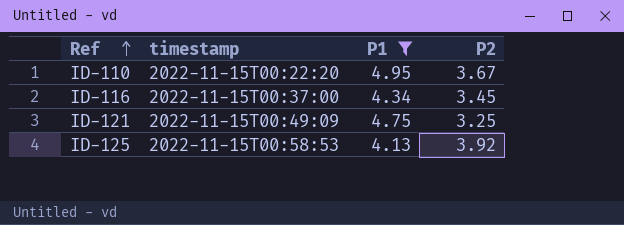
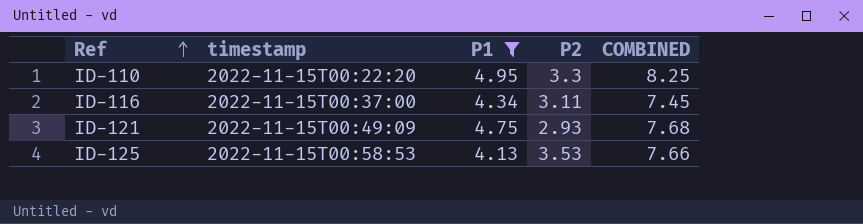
column COMBINED | formula: none -> [P1] + [P2]
ID-110 | P2: 3.67 -> 3.3
ID-116 | P2: 3.45 -> 3.11
ID-121 | P2: 3.25 -> 2.93
ID-125 | P2: 3.92 -> 3.53

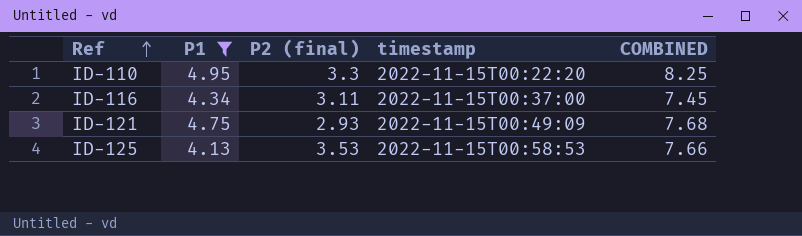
column name: P2 -> P2 (final)
column timestamp | position: 2 -> 4

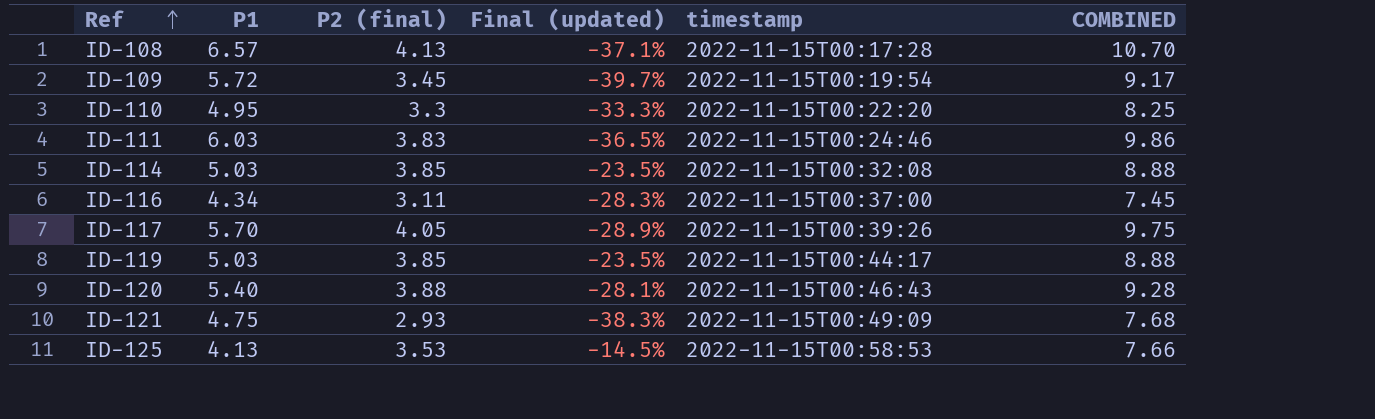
filter: P1 <= 4.95 -> none
column Final (updated) | formula: none -> ([P2 (final)] - [P1]) / [P1]

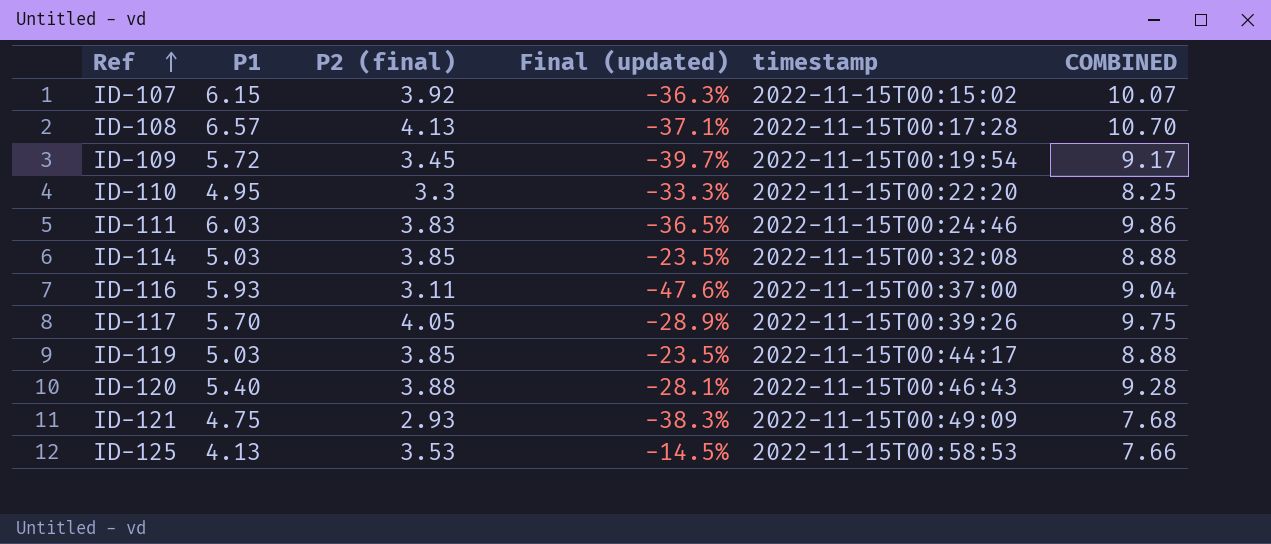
row ID-107: none -> 6.15 | 3.92 | -36.3% | 2022-11-15T00:15:02 | 10.07
ID-116 | P1: 4.34 -> 5.93
ID-116 | Final (updated): -28.3% -> -47.6%
ID-116 | COMBINED: 7.45 -> 9.04

